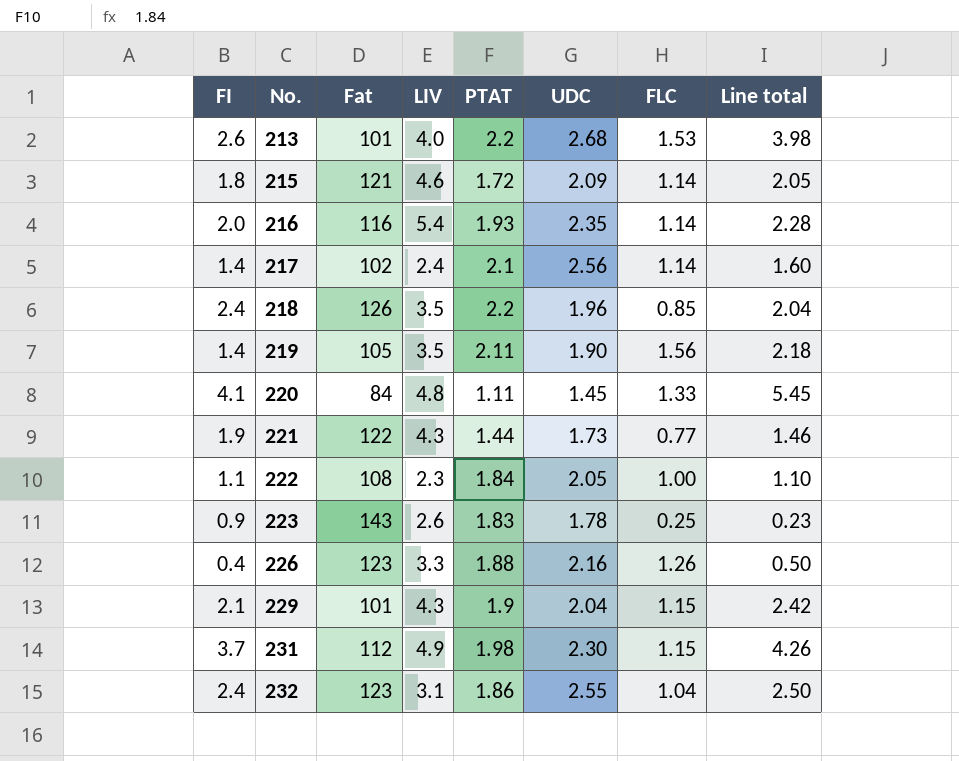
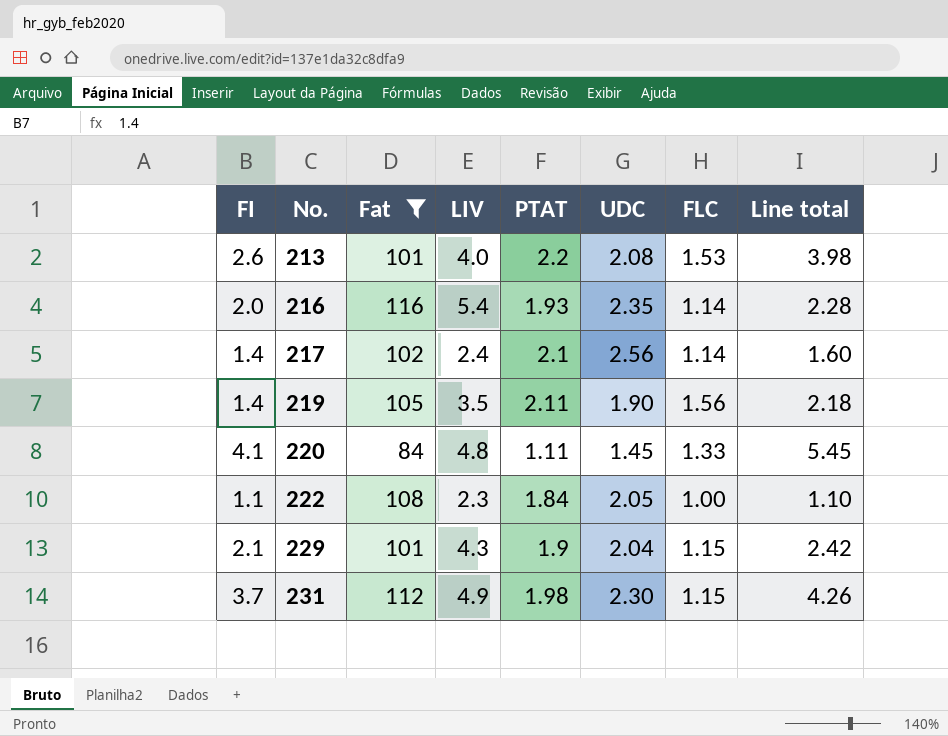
filter: none -> Fat <= 116
213 | UDC: 2.68 -> 2.08

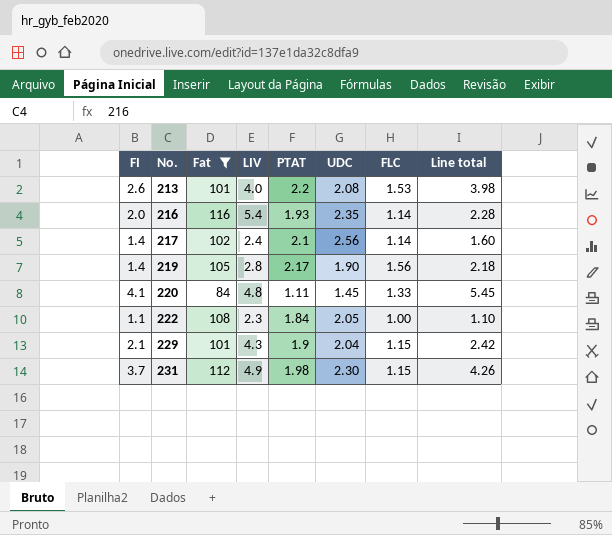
219 | LIV: 3.5 -> 2.8
219 | PTAT: 2.11 -> 2.17

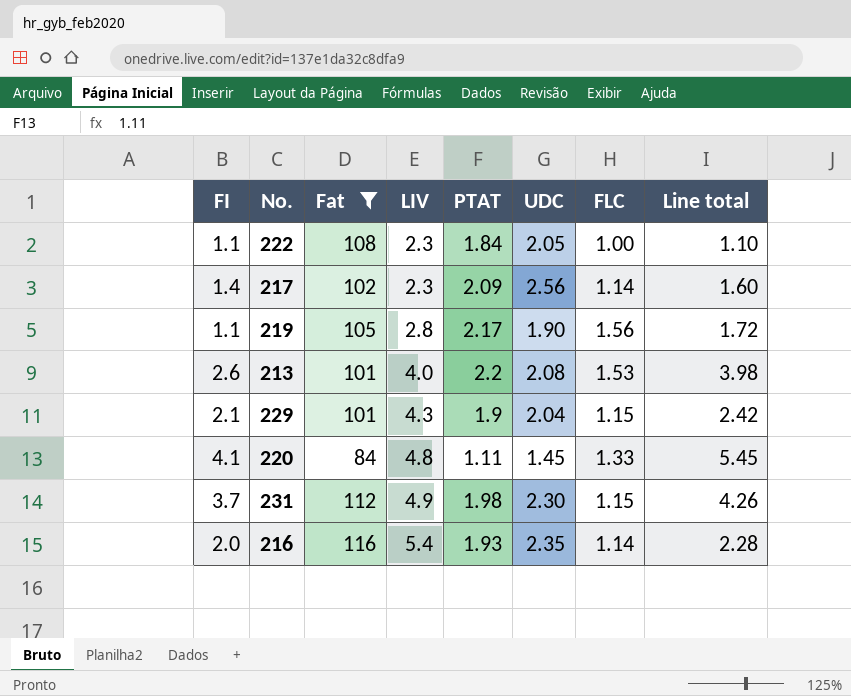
row order: No. ascending -> LIV ascending
217 | LIV: 2.4 -> 2.3
217 | PTAT: 2.1 -> 2.09
219 | FI: 1.4 -> 1.1
219 | Line total: 2.18 -> 1.72

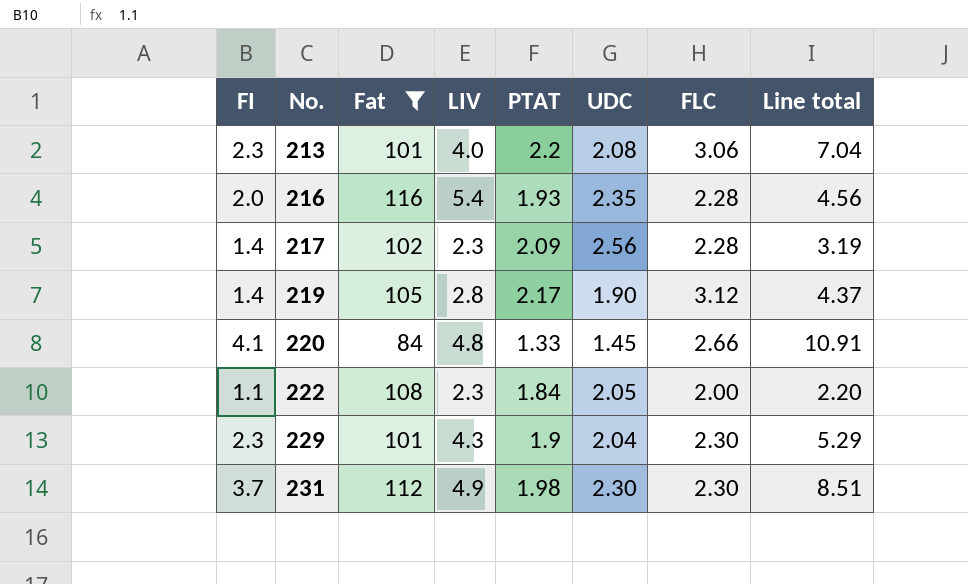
row order: LIV ascending -> No. ascending
213 | FI: 2.6 -> 2.3
213 | FLC: 1.53 -> 3.06
213 | Line total: 3.98 -> 7.04
216 | FLC: 1.14 -> 2.28
216 | Line total: 2.28 -> 4.56
217 | FLC: 1.14 -> 2.28
217 | Line total: 1.60 -> 3.19
219 | FI: 1.1 -> 1.4
219 | FLC: 1.56 -> 3.12
219 | Line total: 1.72 -> 4.37
220 | PTAT: 1.11 -> 1.33
220 | FLC: 1.33 -> 2.66
220 | Line total: 5.45 -> 10.91
222 | FLC: 1.00 -> 2.00
222 | Line total: 1.10 -> 2.20
229 | FI: 2.1 -> 2.3
229 | FLC: 1.15 -> 2.30
229 | Line total: 2.42 -> 5.29
231 | FLC: 1.15 -> 2.30
231 | Line total: 4.26 -> 8.51

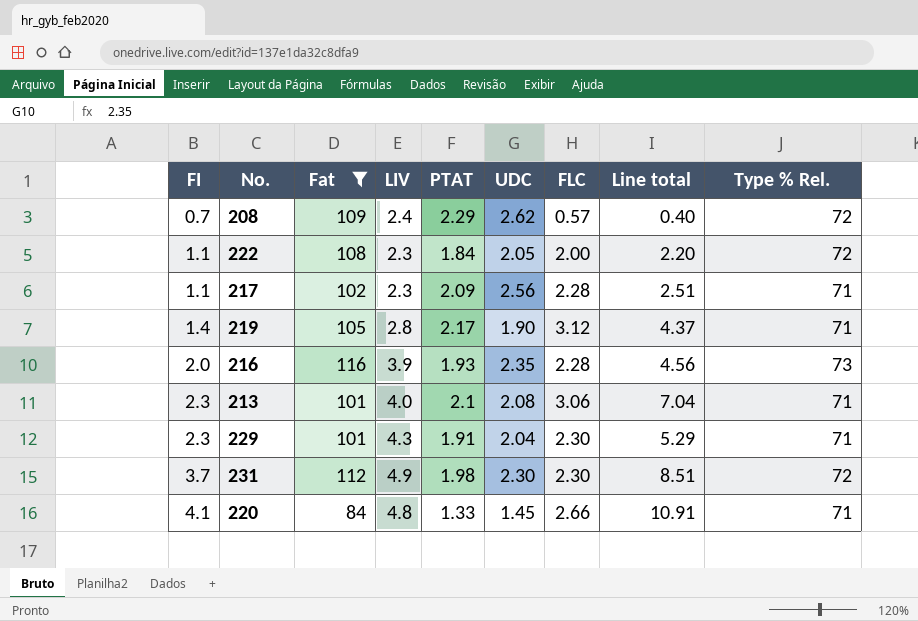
row order: No. ascending -> FI ascending
column Type % Rel. | position: none -> 9
row 208: none -> 0.7 | 109 | 2.4 | 2.29 | 2.62 | 0.57 | 0.40 | 72
217 | FI: 1.4 -> 1.1
217 | Line total: 3.19 -> 2.51
216 | LIV: 5.4 -> 3.9
213 | PTAT: 2.2 -> 2.1
229 | PTAT: 1.9 -> 1.91

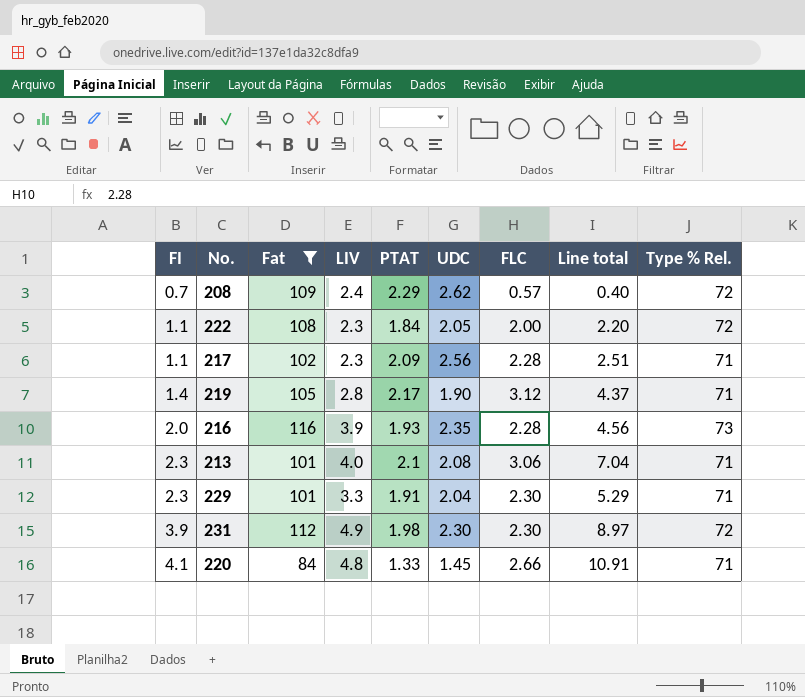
229 | LIV: 4.3 -> 3.3
231 | FI: 3.7 -> 3.9
231 | Line total: 8.51 -> 8.97

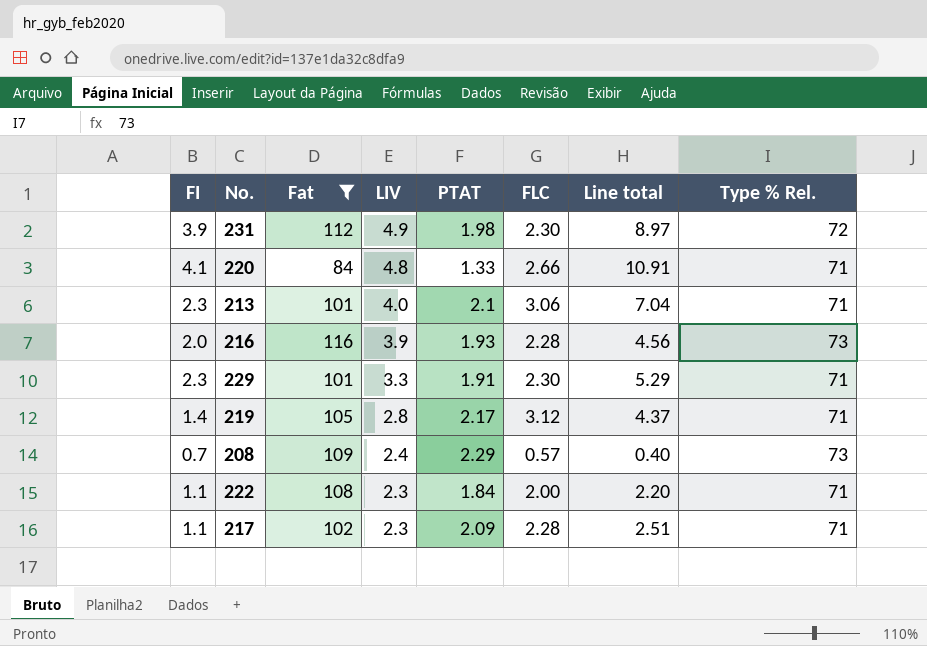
row order: FI ascending -> LIV descending
column UDC | position: 6 -> none
208 | Type % Rel.: 72 -> 73
222 | Type % Rel.: 72 -> 71

